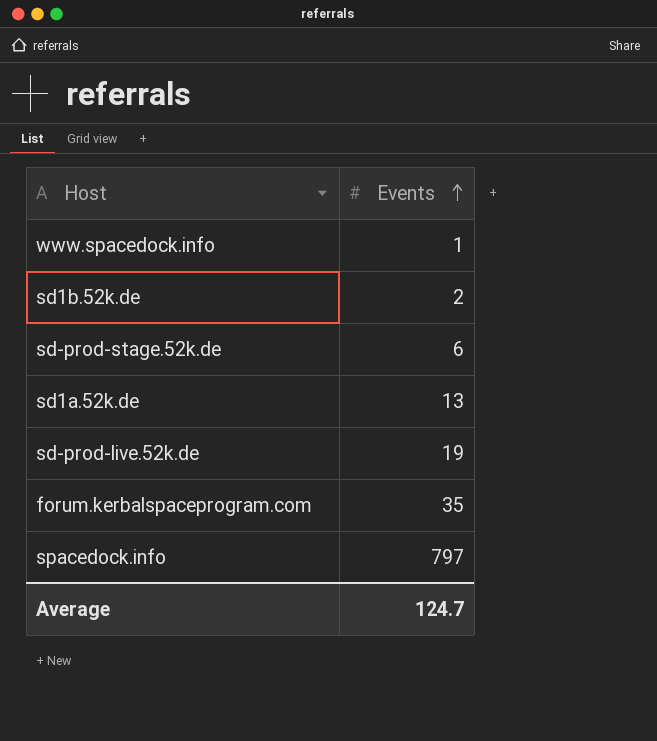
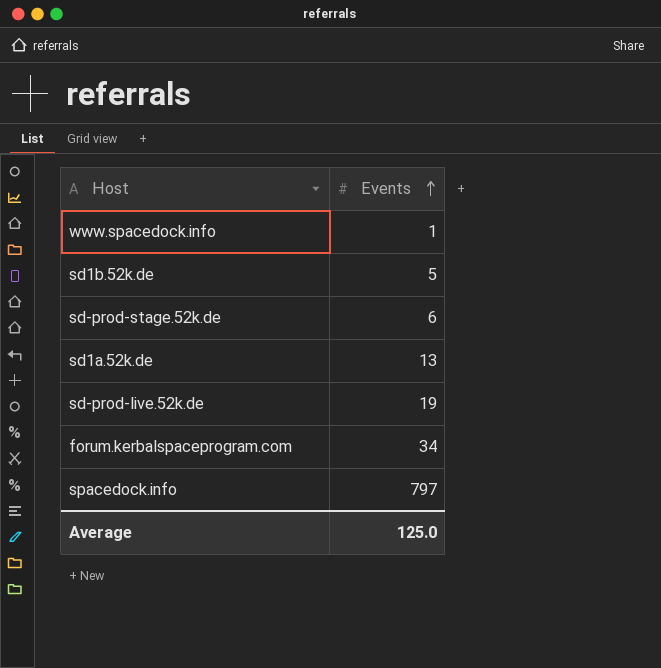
sd1b.52k.de | Events: 2 -> 5
forum.kerbalspaceprogram.com | Events: 35 -> 34
Average | Events: 124.7 -> 125.0

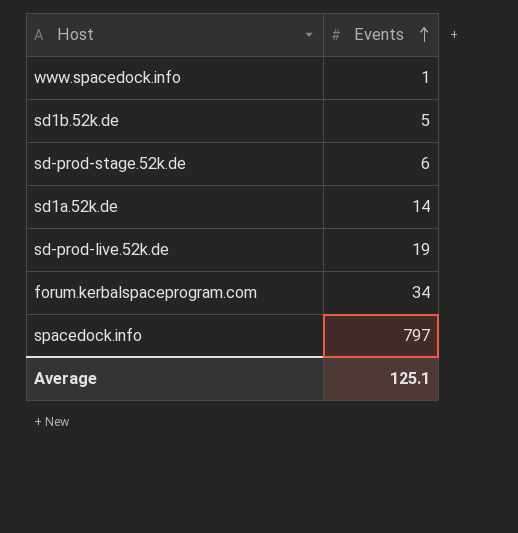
sd1a.52k.de | Events: 13 -> 14
Average | Events: 125.0 -> 125.1

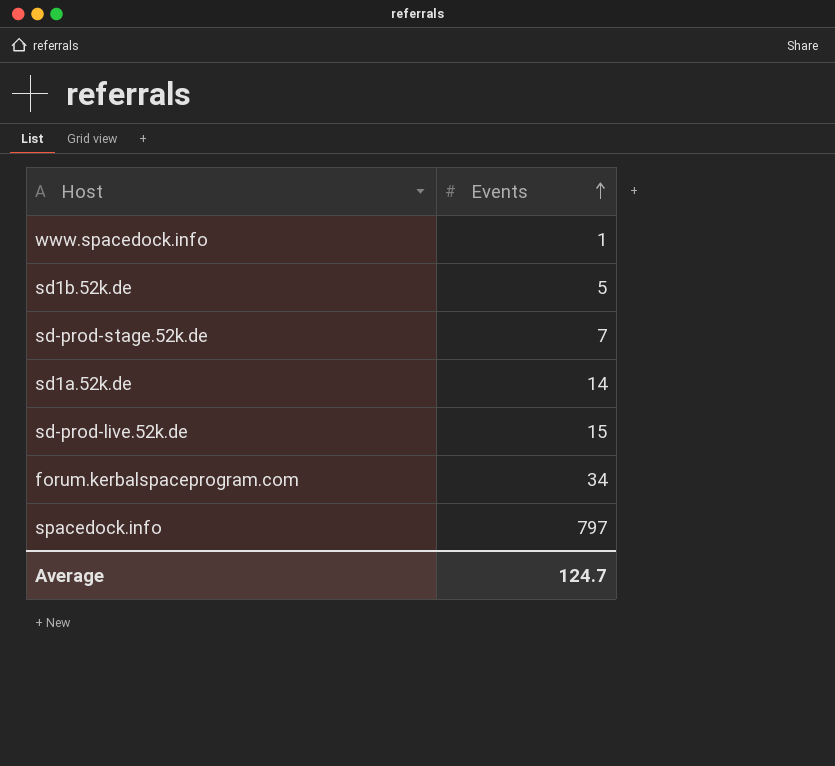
sd-prod-stage.52k.de | Events: 6 -> 7
sd-prod-live.52k.de | Events: 19 -> 15
Average | Events: 125.1 -> 124.7

